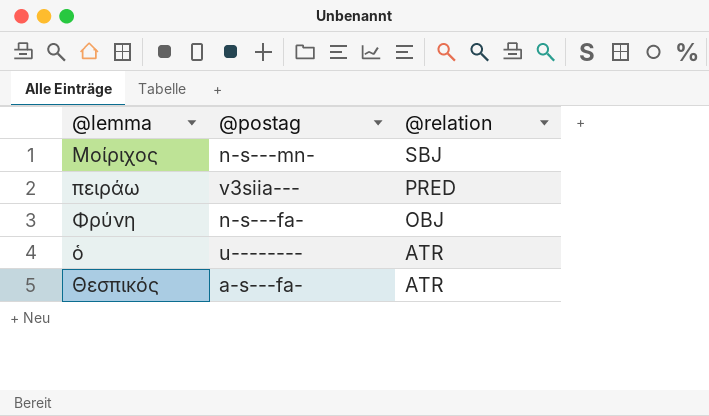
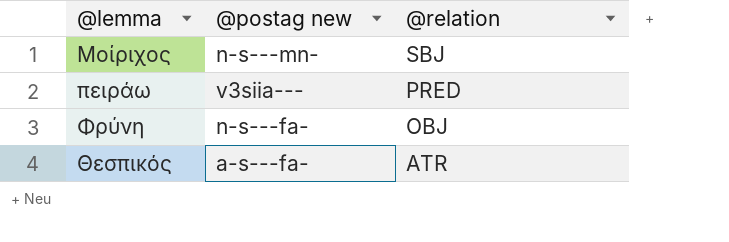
column name: @postag -> @postag new
row ὁ: u-------- | ATR -> none

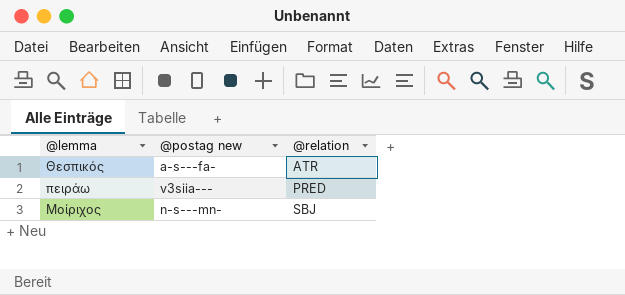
row order: @relation descending -> @relation ascending
row Φρύνη: n-s---fa- | OBJ -> none

